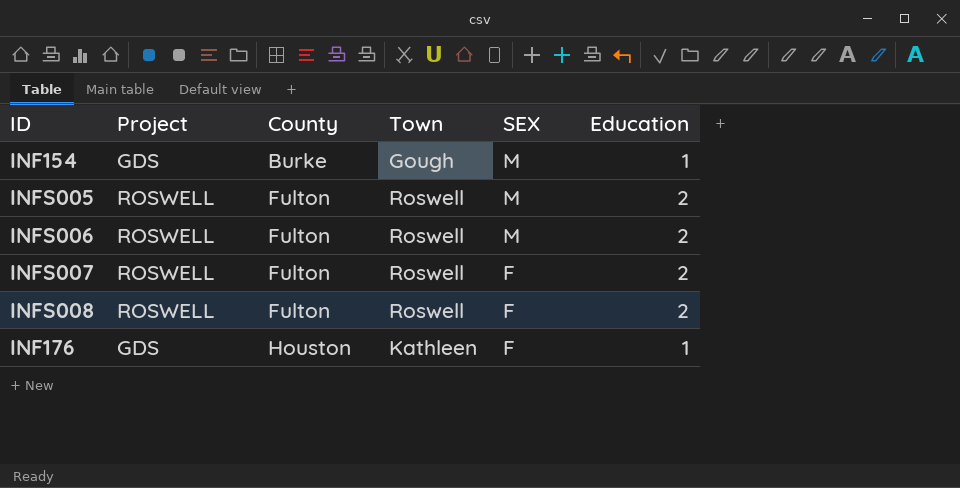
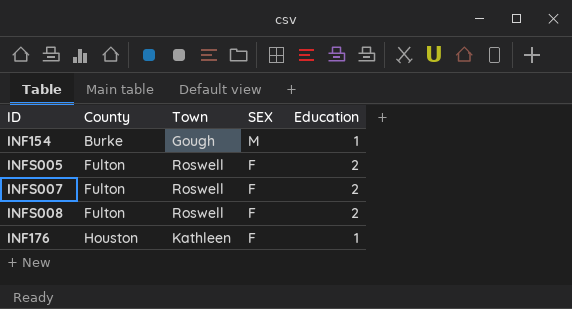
column Project | position: 2 -> none
row INFS006: ROSWELL | Fulton | Roswell | M | 2 -> none
INFS005 | SEX: M -> F

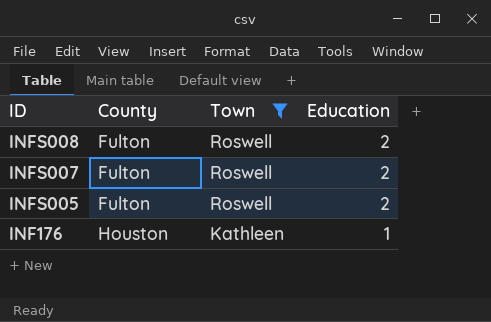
filter: none -> Town != Gough
row order: County ascending -> ID descending
column SEX | position: 4 -> none

